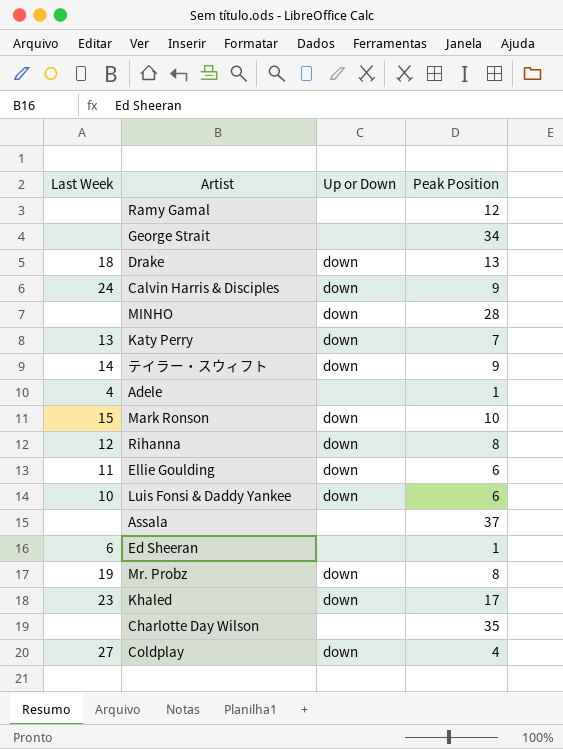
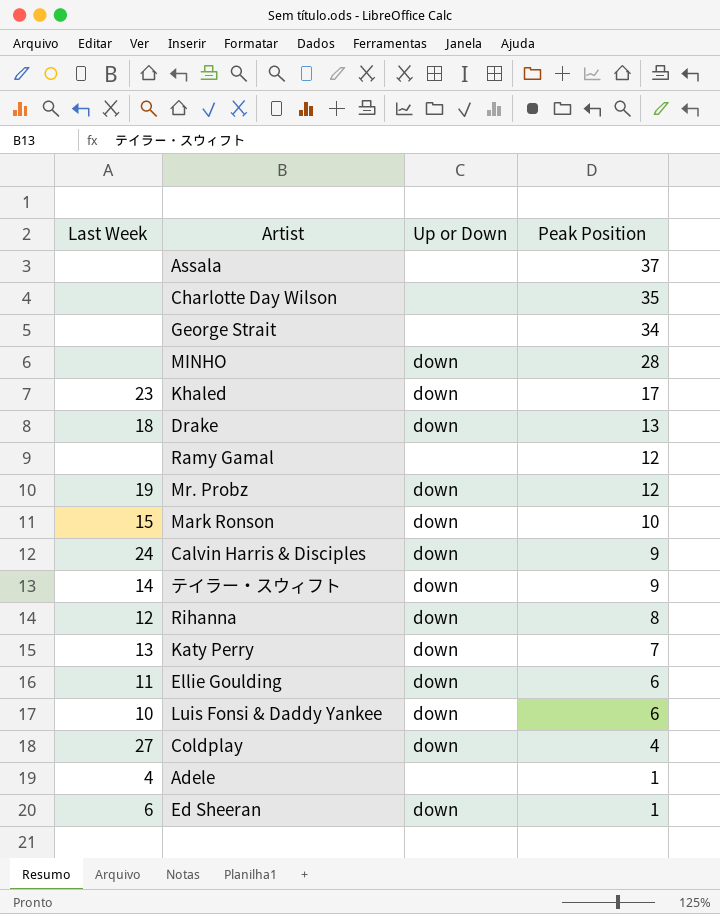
row order: none -> Peak Position descending
Mr. Probz | Peak Position: 8 -> 12
Ed Sheeran | Up or Down: none -> down

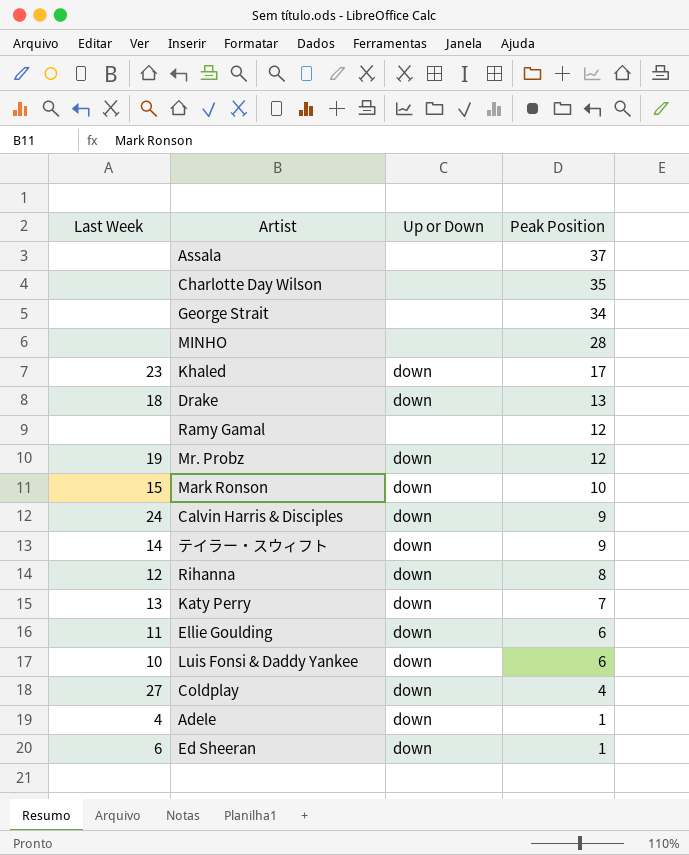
MINHO | Up or Down: down -> none
Adele | Up or Down: none -> down

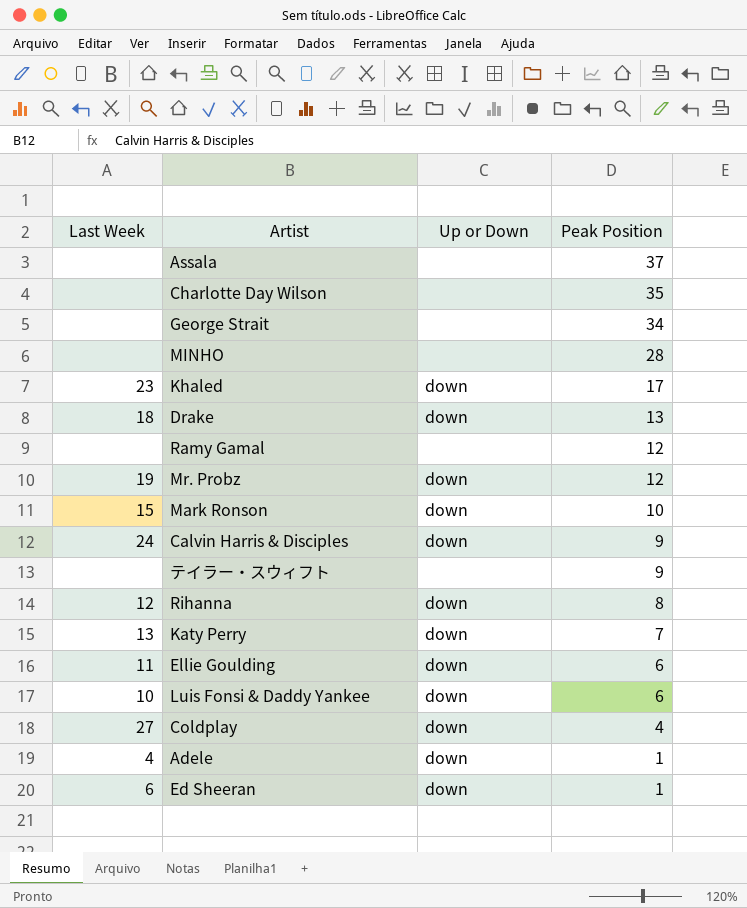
テイラー・スウィフト | Last Week: 14 -> none
テイラー・スウィフト | Up or Down: down -> none

